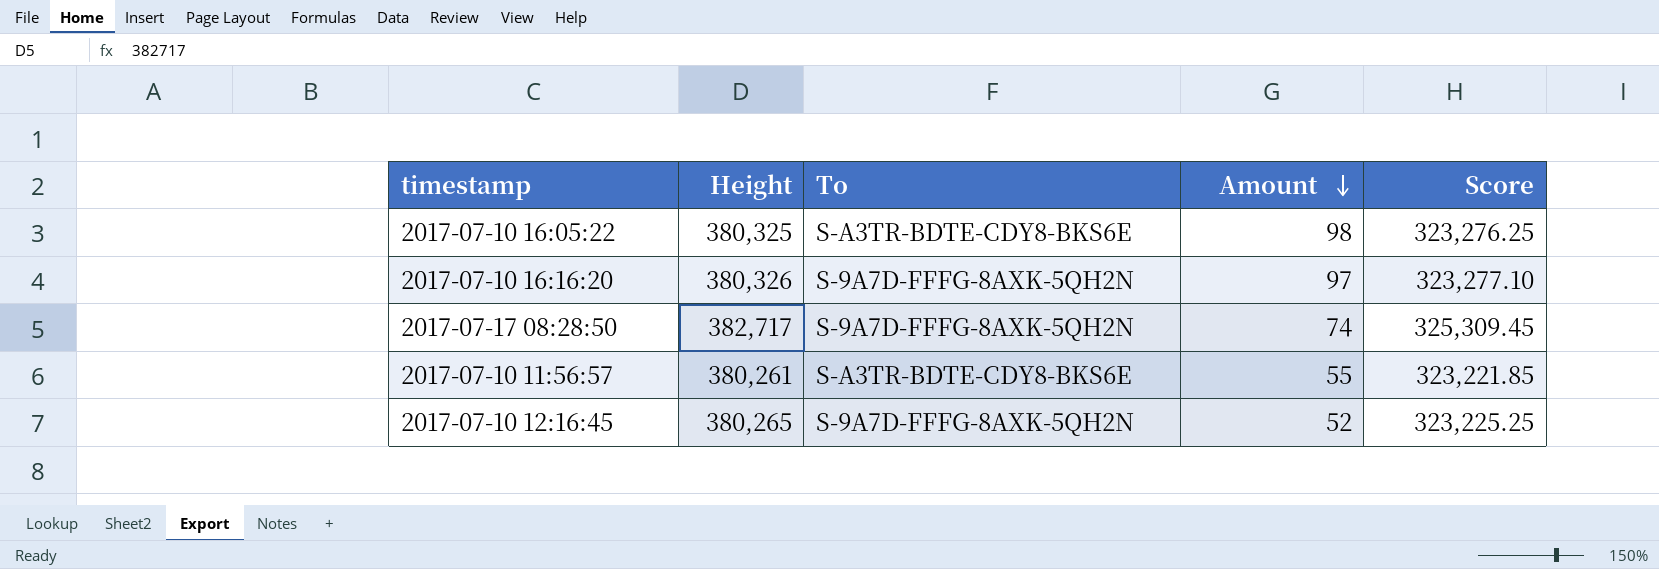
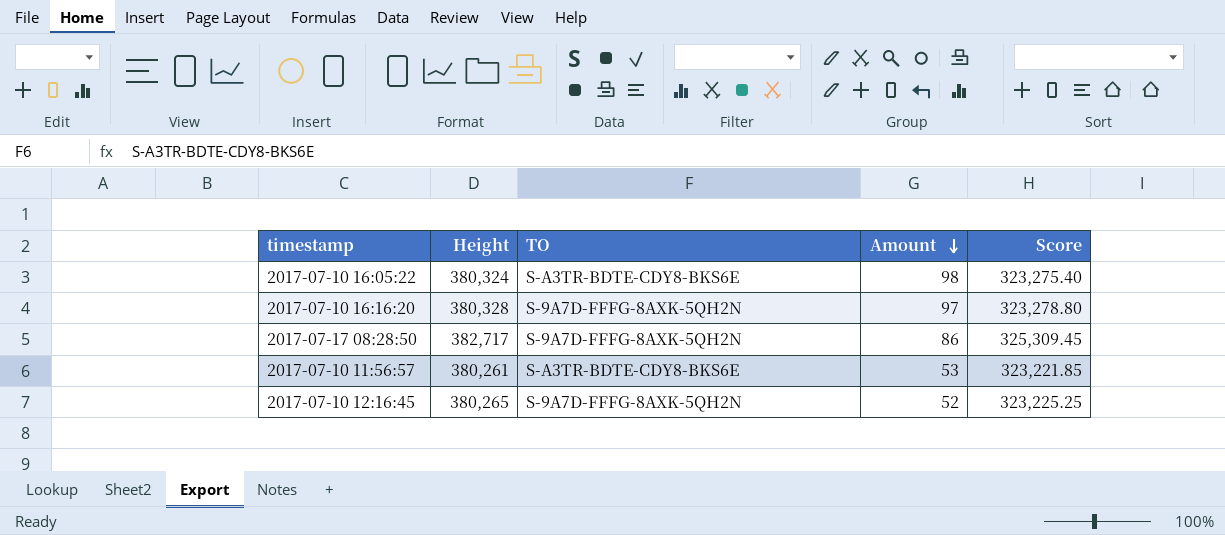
column name: To -> TO
2017-07-10 16:05:22 | Height: 380,325 -> 380,324
2017-07-10 16:05:22 | Score: 323,276.25 -> 323,275.40
2017-07-10 16:16:20 | Height: 380,326 -> 380,328
2017-07-10 16:16:20 | Score: 323,277.10 -> 323,278.80
2017-07-17 08:28:50 | Amount: 74 -> 86
2017-07-10 11:56:57 | Amount: 55 -> 53

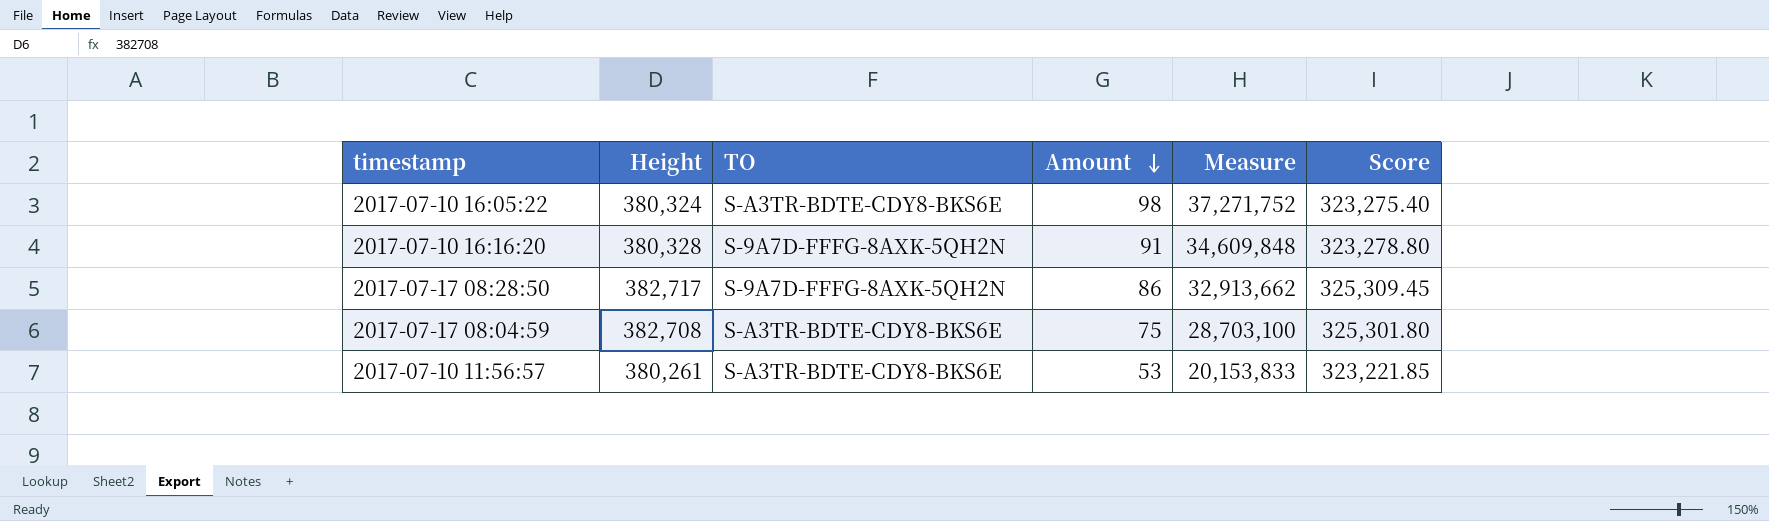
column Measure | formula: none -> [Height] * [Amount]
row 2017-07-10 12:16:45: 380,265 | S-9A7D-FFFG-8AXK-5QH2N | 52 | 323,225.25 -> none
2017-07-10 16:16:20 | Amount: 97 -> 91
row 2017-07-17 08:04:59: none -> 382,708 | S-A3TR-BDTE-CDY8-BKS6E | 75 | 28,703,100 | 325,301.80

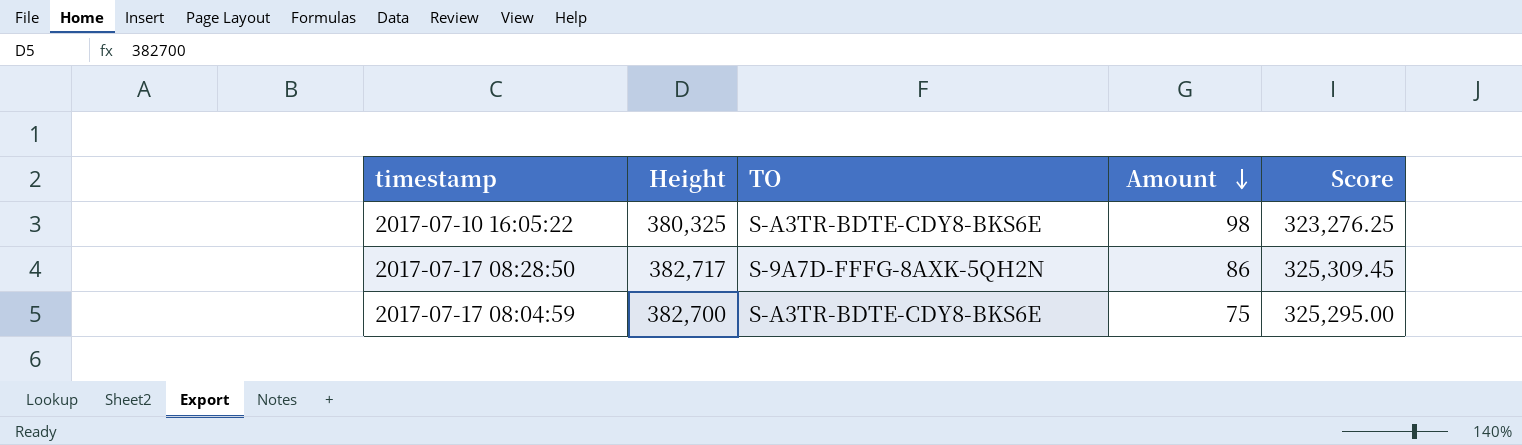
column Measure | formula: [Height] * [Amount] -> none
row 2017-07-10 16:16:20: 380,328 | S-9A7D-FFFG-8AXK-5QH2N | 91 | 34,609,848 | 323,278.80 -> none
row 2017-07-10 11:56:57: 380,261 | S-A3TR-BDTE-CDY8-BKS6E | 53 | 20,153,833 | 323,221.85 -> none
2017-07-10 16:05:22 | Height: 380,324 -> 380,325
2017-07-10 16:05:22 | Score: 323,275.40 -> 323,276.25
2017-07-17 08:04:59 | Height: 382,708 -> 382,700
2017-07-17 08:04:59 | Score: 325,301.80 -> 325,295.00

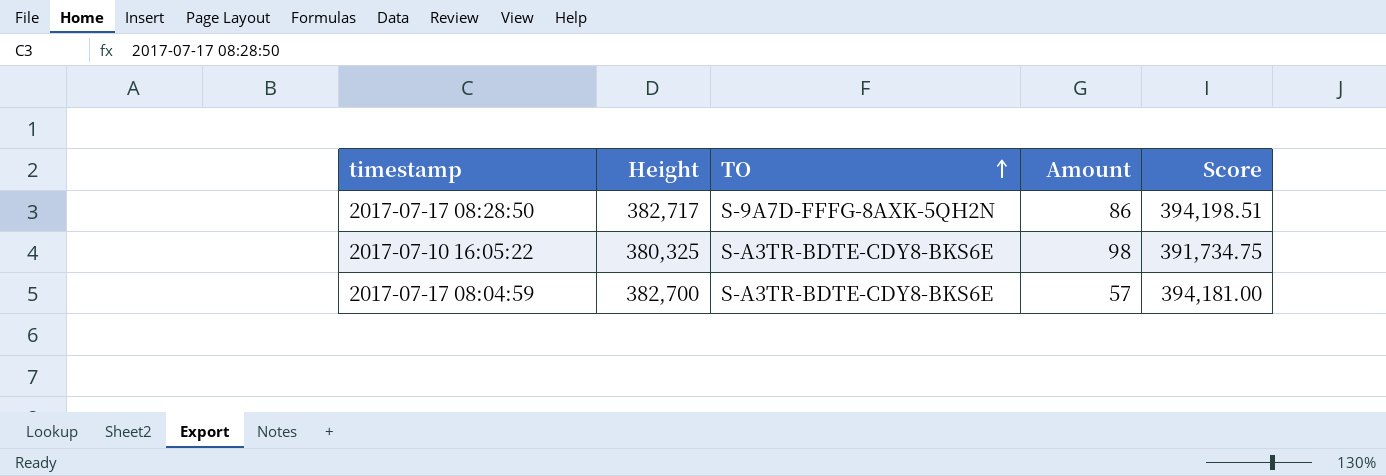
row order: Amount descending -> TO ascending
column Score | formula: [Height] * 0.85 -> [Height] * 1.03
2017-07-17 08:04:59 | Amount: 75 -> 57

